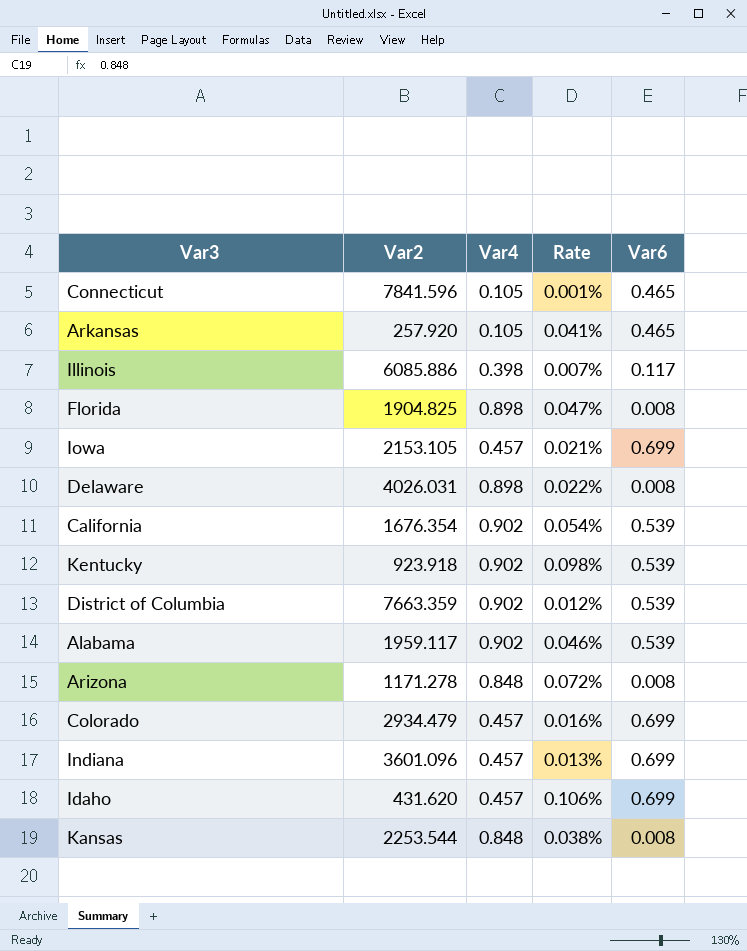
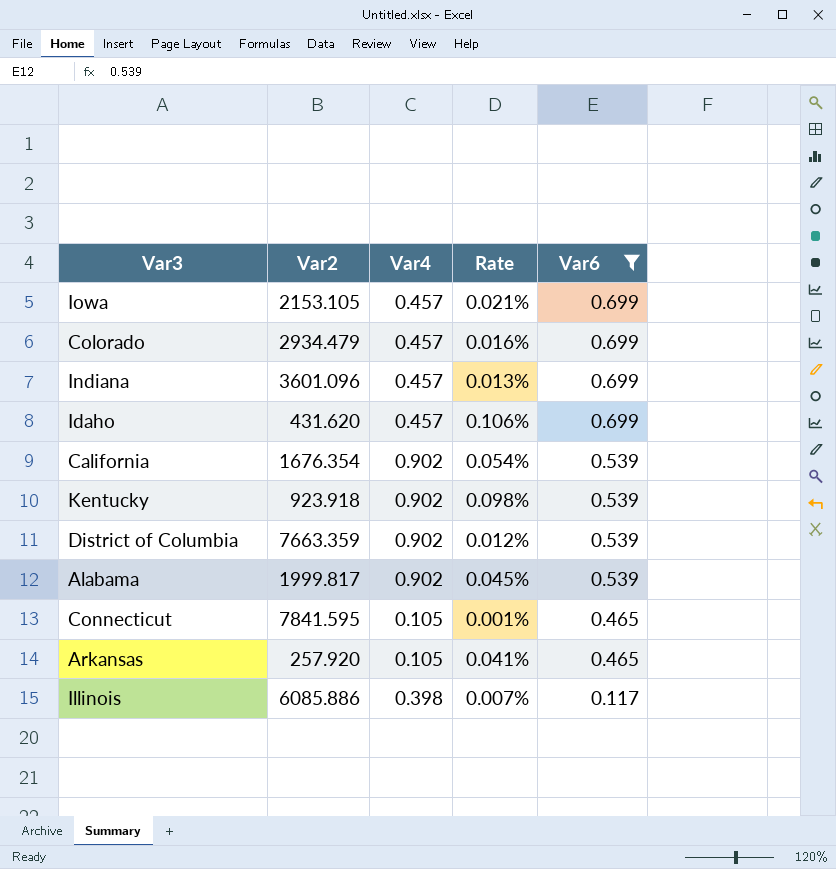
filter: none -> Var6 != 0.008
row order: none -> Var6 descending
Alabama | Var2: 1959.117 -> 1999.817
Alabama | Rate: 0.046% -> 0.045%
Connecticut | Var2: 7841.596 -> 7841.595

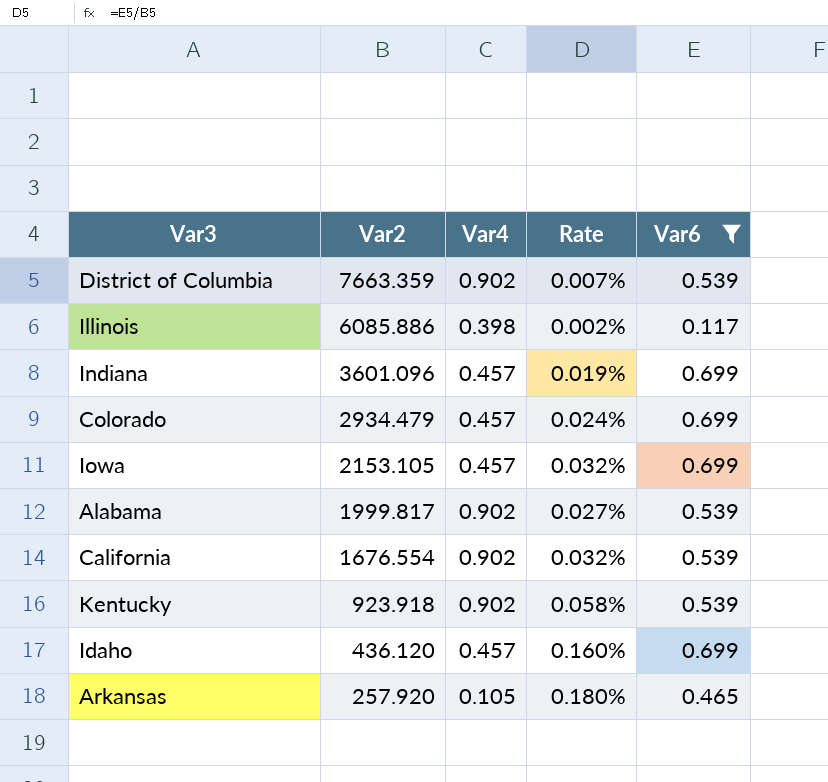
row order: Var6 descending -> Var2 descending
column Rate | formula: [Var4] / [Var2] -> [Var6] / [Var2]
row Connecticut: 7841.595 | 0.105 | 0.001% | 0.465 -> none
California | Var2: 1676.354 -> 1676.554
Idaho | Var2: 431.620 -> 436.120

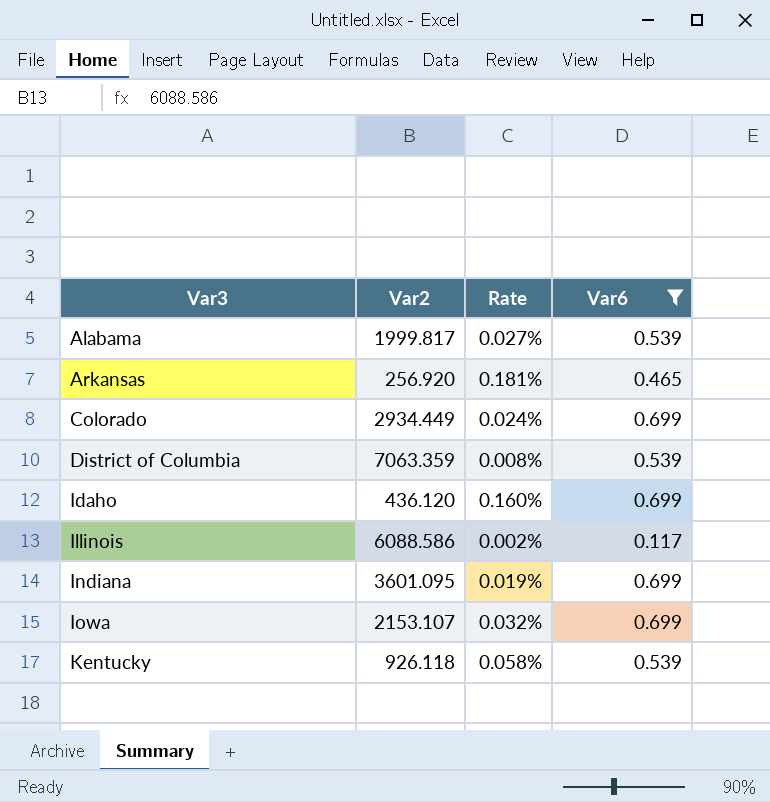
row order: Var2 descending -> Var3 ascending
column Var4 | position: 3 -> none
row California: 1676.554 | 0.902 | 0.032% | 0.539 -> none
Arkansas | Var2: 257.920 -> 256.920
Arkansas | Rate: 0.180% -> 0.181%
Colorado | Var2: 2934.479 -> 2934.449
District of Columbia | Var2: 7663.359 -> 7063.359
District of Columbia | Rate: 0.007% -> 0.008%
Illinois | Var2: 6085.886 -> 6088.586
Indiana | Var2: 3601.096 -> 3601.095
Iowa | Var2: 2153.105 -> 2153.107
Kentucky | Var2: 923.918 -> 926.118

